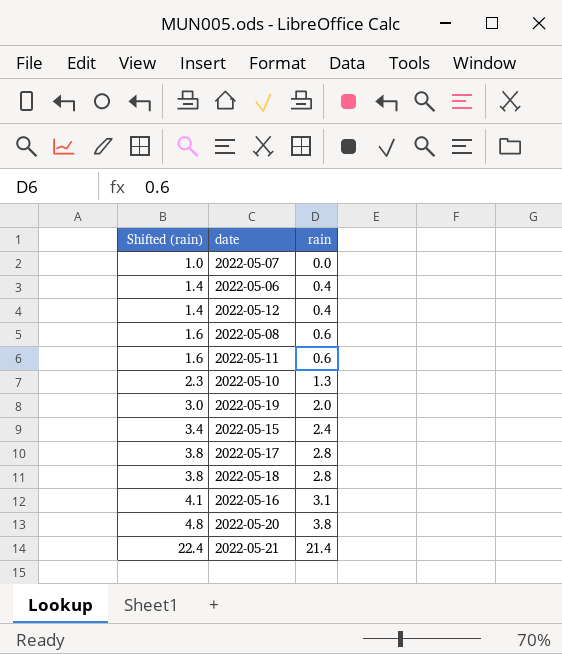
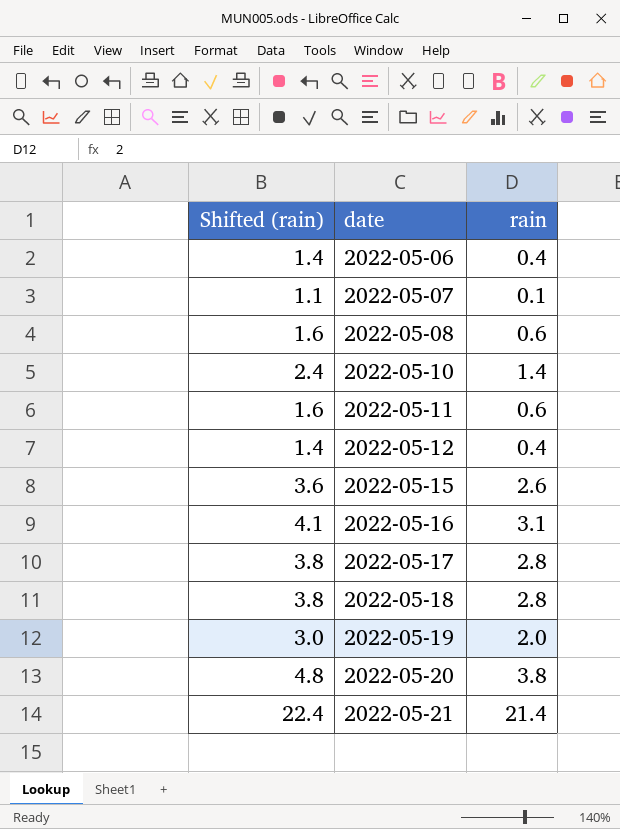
row order: Shifted (rain) ascending -> date ascending
2022-05-07 | Shifted (rain): 1.0 -> 1.1
2022-05-07 | rain: 0.0 -> 0.1
2022-05-10 | Shifted (rain): 2.3 -> 2.4
2022-05-10 | rain: 1.3 -> 1.4
2022-05-15 | Shifted (rain): 3.4 -> 3.6
2022-05-15 | rain: 2.4 -> 2.6

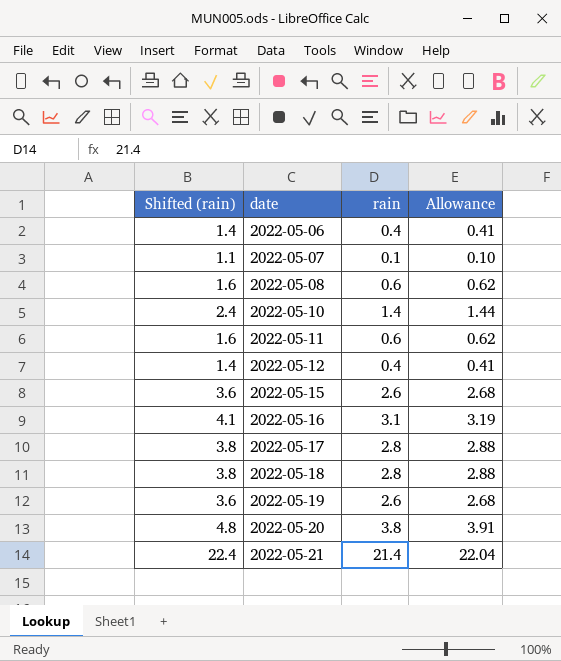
column Allowance | formula: none -> [rain] * 1.03
2022-05-19 | Shifted (rain): 3.0 -> 3.6
2022-05-19 | rain: 2.0 -> 2.6

